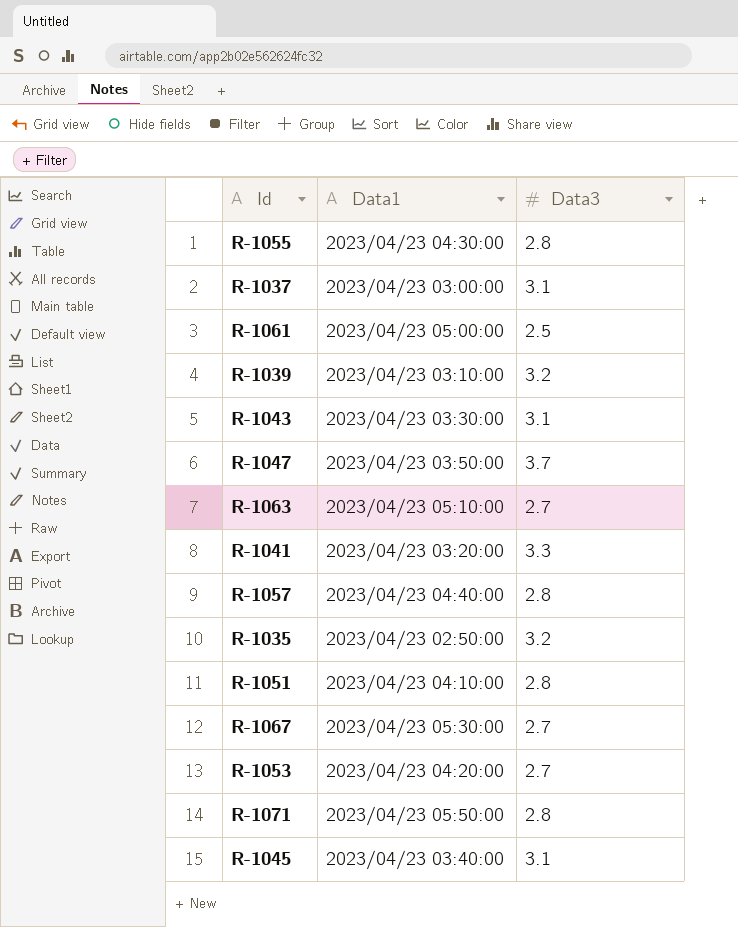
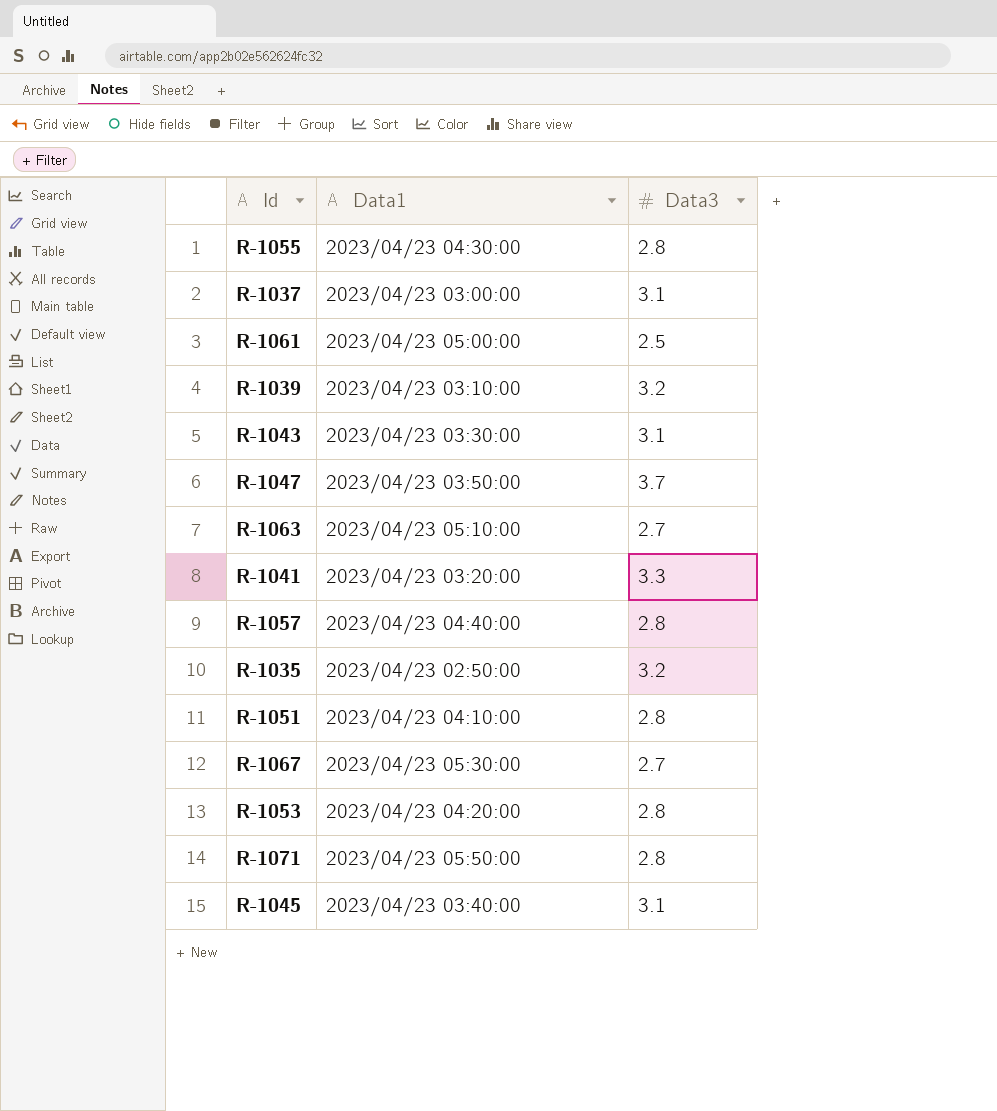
R-1053 | Data3: 2.7 -> 2.8

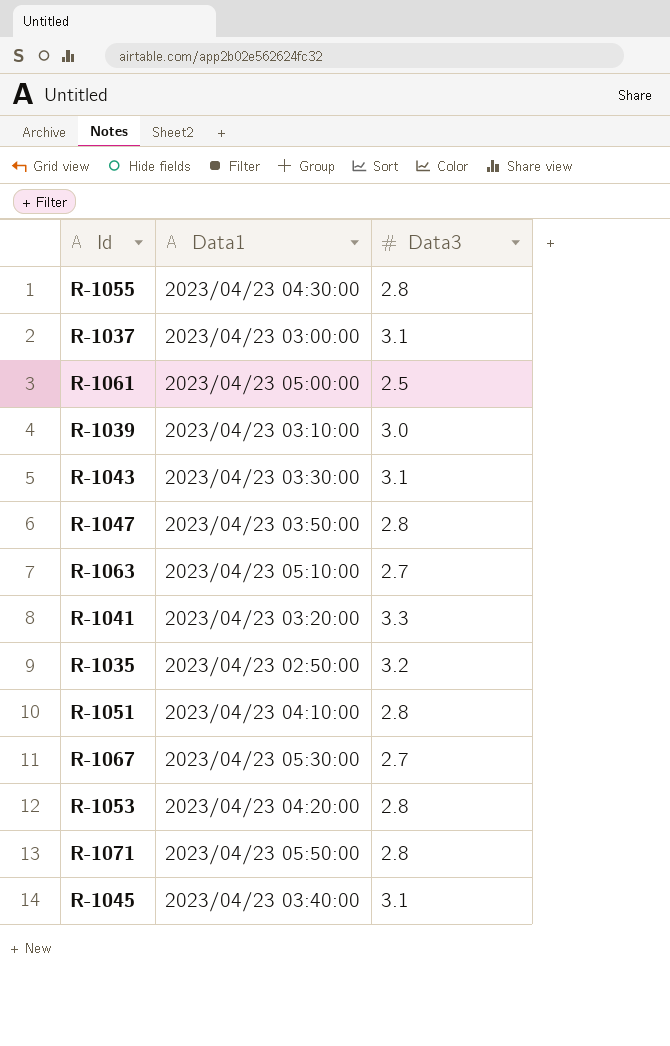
row R-1057: 2023/04/23 04:40:00 | 2.8 -> none
R-1039 | Data3: 3.2 -> 3.0
R-1047 | Data3: 3.7 -> 2.8

